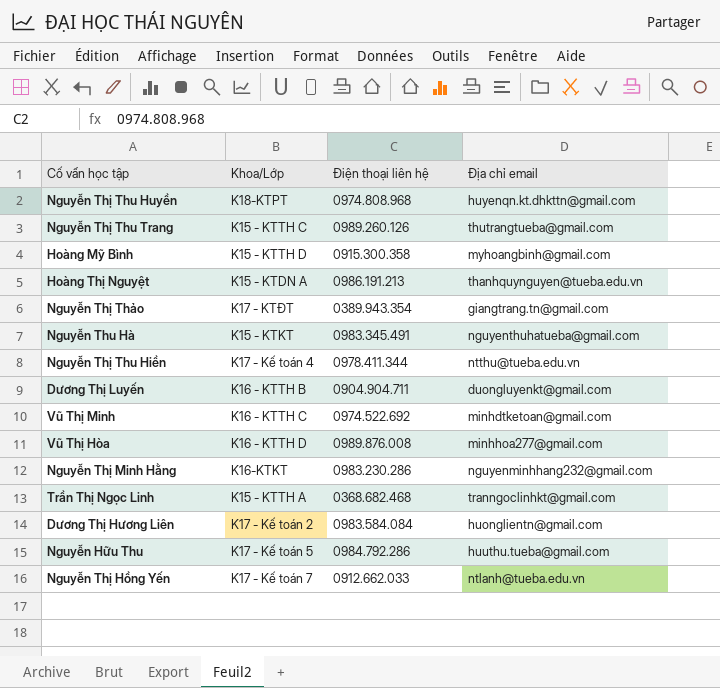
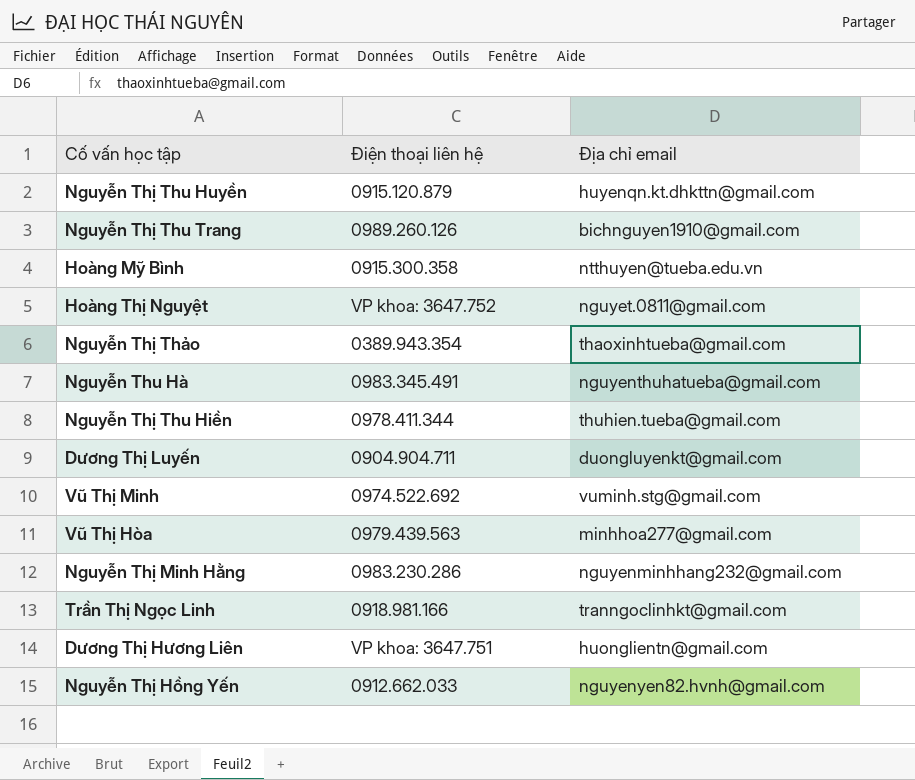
column Khoa/Lớp | position: 2 -> none
row Nguyễn Hữu Thu: K17 - Kế toán 5 | 0984.792.286 | huuthu.tueba@gmail.com -> none
Nguyễn Thị Thu Huyền | Điện thoại liên hệ: 0974.808.968 -> 0915.120.879
Nguyễn Thị Thu Trang | Địa chỉ email: thutrangtueba@gmail.com -> bichnguyen1910@gmail.com
Hoàng Mỹ Bình | Địa chỉ email: myhoangbinh@gmail.com -> ntthuyen@tueba.edu.vn
Hoàng Thị Nguyệt | Điện thoại liên hệ: 0986.191.213 -> VP khoa: 3647.752
Hoàng Thị Nguyệt | Địa chỉ email: thanhquynguyen@tueba.edu.vn -> nguyet.0811@gmail.com
Nguyễn Thị Thảo | Địa chỉ email: giangtrang.tn@gmail.com -> thaoxinhtueba@gmail.com
Nguyễn Thị Thu Hiền | Địa chỉ email: ntthu@tueba.edu.vn -> thuhien.tueba@gmail.com
Vũ Thị Minh | Địa chỉ email: minhdtketoan@gmail.com -> vuminh.stg@gmail.com
Vũ Thị Hòa | Điện thoại liên hệ: 0989.876.008 -> 0979.439.563
Trần Thị Ngọc Linh | Điện thoại liên hệ: 0368.682.468 -> 0918.981.166
Dương Thị Hương Liên | Điện thoại liên hệ: 0983.584.084 -> VP khoa: 3647.751
Nguyễn Thị Hồng Yến | Địa chỉ email: ntlanh@tueba.edu.vn -> nguyenyen82.hvnh@gmail.com

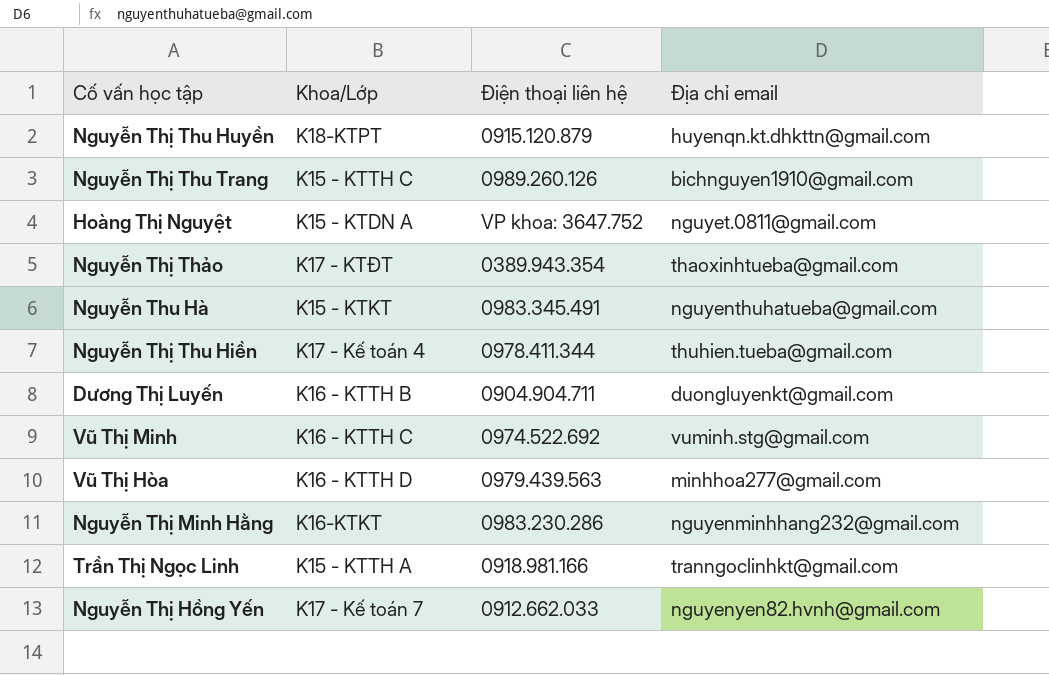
column Khoa/Lớp | position: none -> 2
row Hoàng Mỹ Bình: 0915.300.358 | ntthuyen@tueba.edu.vn -> none
row Dương Thị Hương Liên: VP khoa: 3647.751 | huonglientn@gmail.com -> none

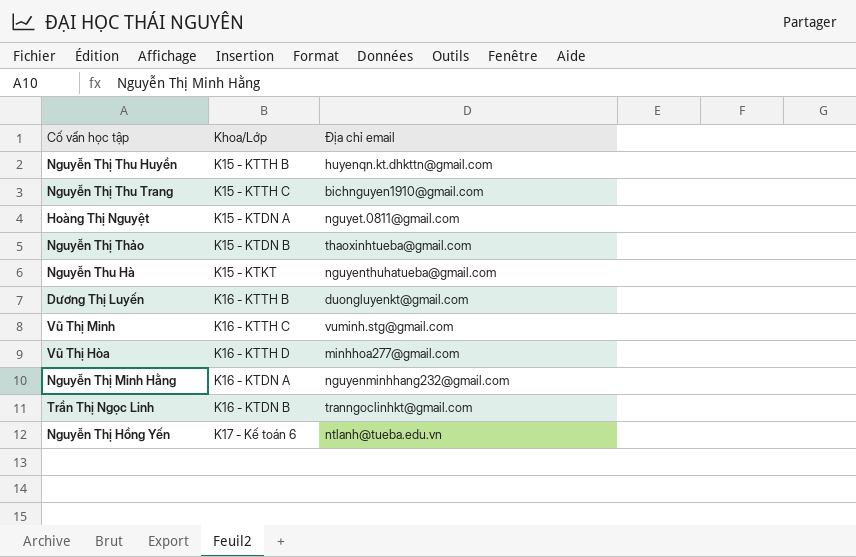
column Điện thoại liên hệ | position: 3 -> none
row Nguyễn Thị Thu Hiền: K17 - Kế toán 4 | 0978.411.344 | thuhien.tueba@gmail.com -> none
Nguyễn Thị Thu Huyền | Khoa/Lớp: K18-KTPT -> K15 - KTTH B
Nguyễn Thị Thảo | Khoa/Lớp: K17 - KTĐT -> K15 - KTDN B
Nguyễn Thị Minh Hằng | Khoa/Lớp: K16-KTKT -> K16 - KTDN A
Trần Thị Ngọc Linh | Khoa/Lớp: K15 - KTTH A -> K16 - KTDN B
Nguyễn Thị Hồng Yến | Khoa/Lớp: K17 - Kế toán 7 -> K17 - Kế toán 6
Nguyễn Thị Hồng Yến | Địa chỉ email: nguyenyen82.hvnh@gmail.com -> ntlanh@tueba.edu.vn

